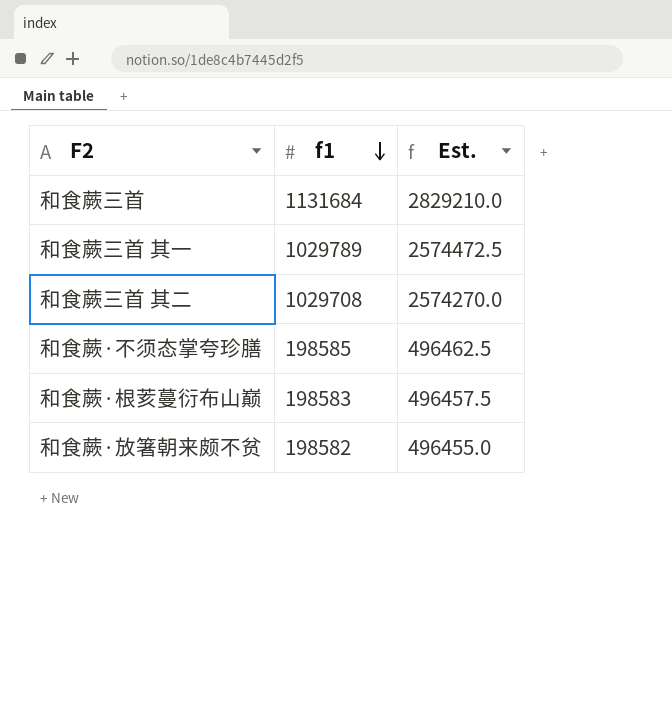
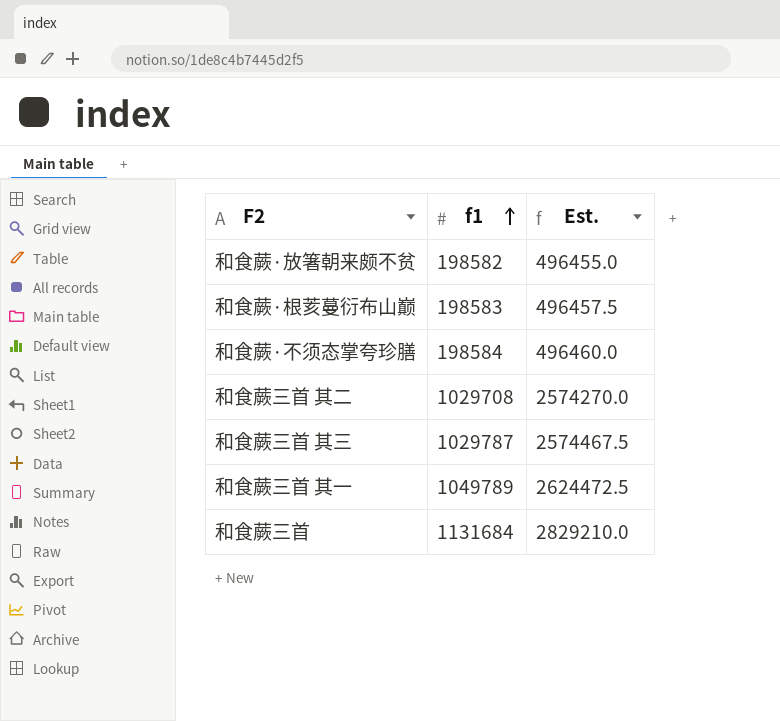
row order: f1 descending -> f1 ascending
和食蕨·不须态掌夸珍膳 | f1: 198585 -> 198584
和食蕨·不须态掌夸珍膳 | Est.: 496462.5 -> 496460.0
row 和食蕨三首 其三: none -> 1029787 | 2574467.5
和食蕨三首 其一 | f1: 1029789 -> 1049789
和食蕨三首 其一 | Est.: 2574472.5 -> 2624472.5

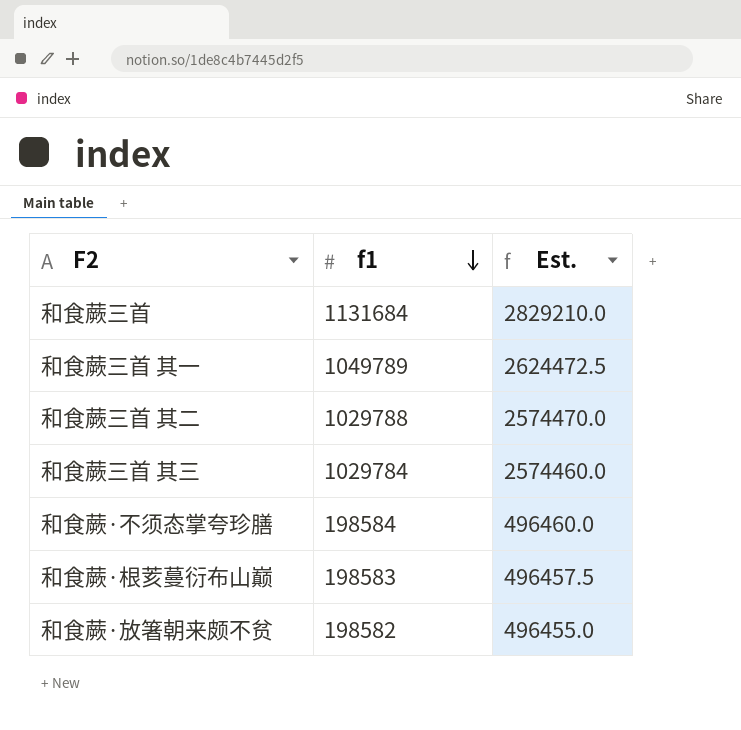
row order: f1 ascending -> f1 descending
和食蕨三首 其二 | f1: 1029708 -> 1029788
和食蕨三首 其二 | Est.: 2574270.0 -> 2574470.0
和食蕨三首 其三 | f1: 1029787 -> 1029784
和食蕨三首 其三 | Est.: 2574467.5 -> 2574460.0

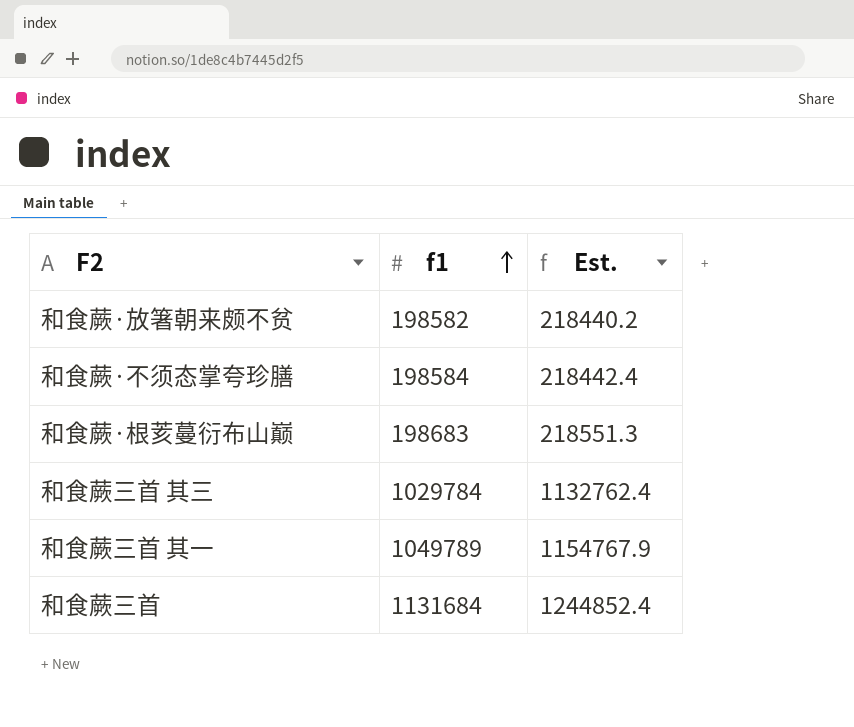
row order: f1 descending -> f1 ascending
column Est. | formula: [f1] * 2.5 -> [f1] * 1.1
row 和食蕨三首 其二: 1029788 | 2574470.0 -> none
和食蕨·根荄蔓衍布山巅 | f1: 198583 -> 198683

